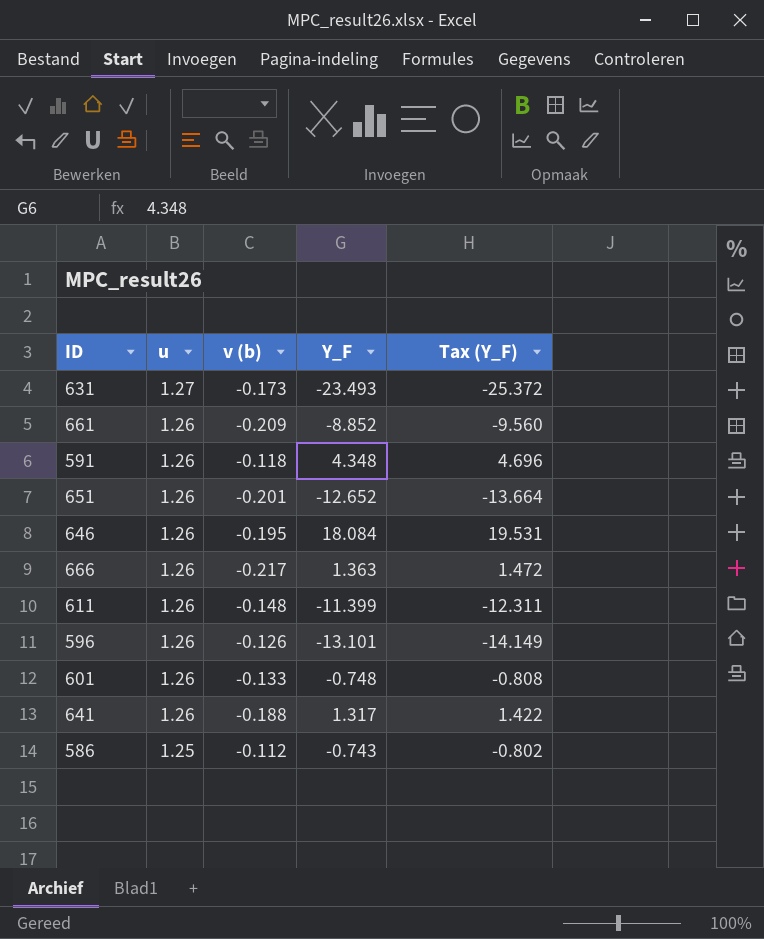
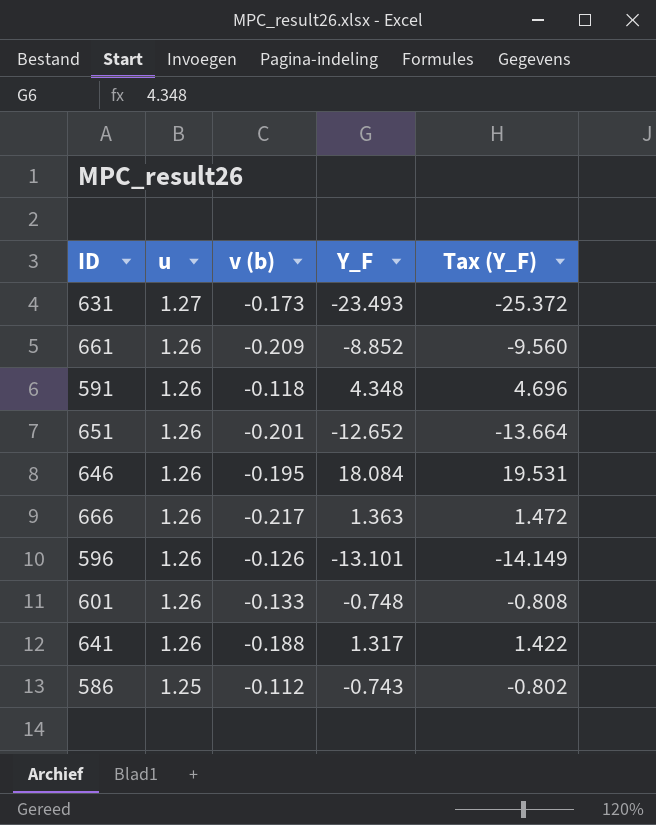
row 611: 1.26 | -0.148 | -11.399 | -12.311 -> none

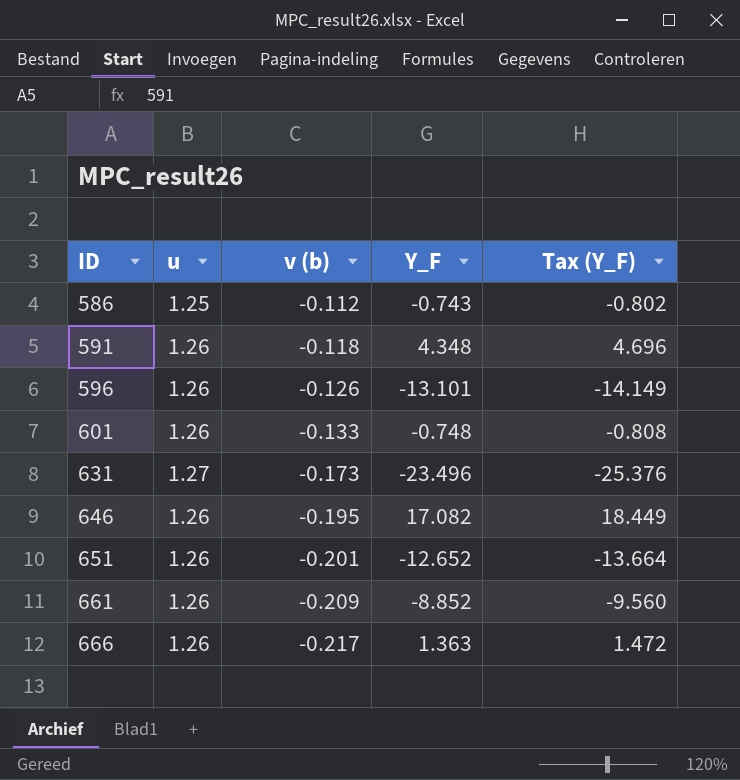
row order: u descending -> ID ascending
row 641: 1.26 | -0.188 | 1.317 | 1.422 -> none
631 | Y_F: -23.493 -> -23.496
631 | Tax (Y_F): -25.372 -> -25.376
646 | Y_F: 18.084 -> 17.082
646 | Tax (Y_F): 19.531 -> 18.449

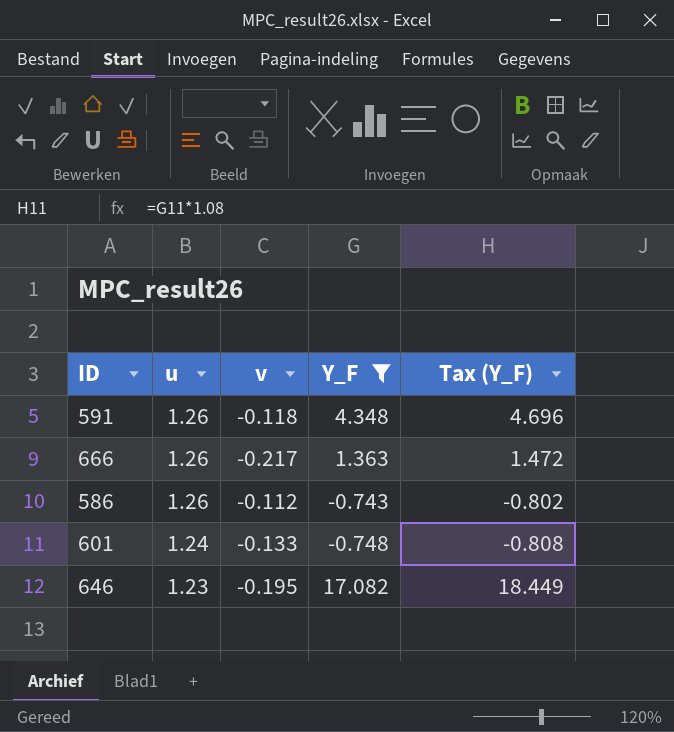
filter: none -> Y_F >= -0.748
row order: ID ascending -> u descending
column name: v (b) -> v
586 | u: 1.25 -> 1.26
601 | u: 1.26 -> 1.24
646 | u: 1.26 -> 1.23

